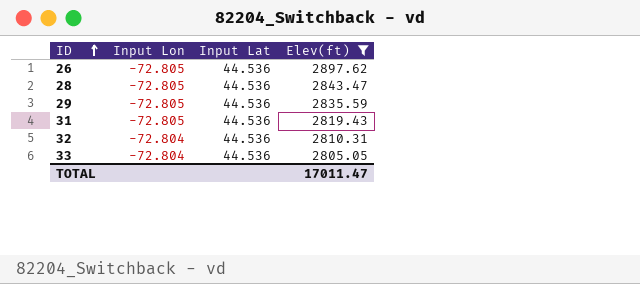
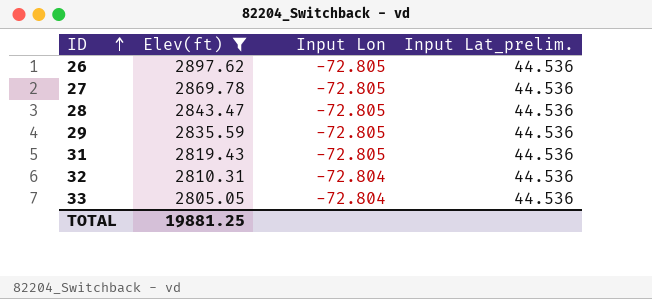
column Elev(ft) | position: 4 -> 2
column name: Input Lat -> Input Lat_prelim.
row 27: none -> 2869.78 | -72.805 | 44.536
TOTAL | Elev(ft): 17011.47 -> 19881.25

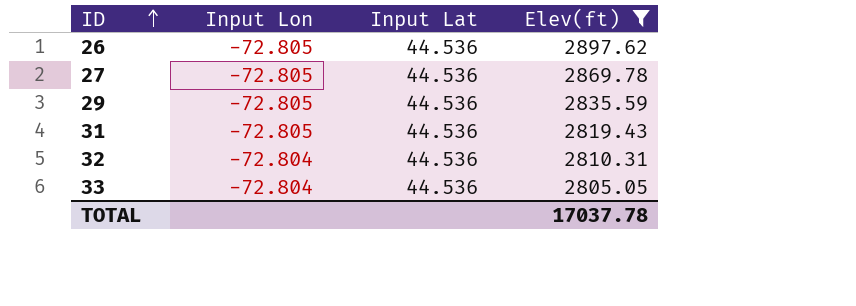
column name: Input Lat_prelim. -> Input Lat
column Elev(ft) | position: 2 -> 4
row 28: 2843.47 | -72.805 | 44.536 -> none
TOTAL | Elev(ft): 19881.25 -> 17037.78

